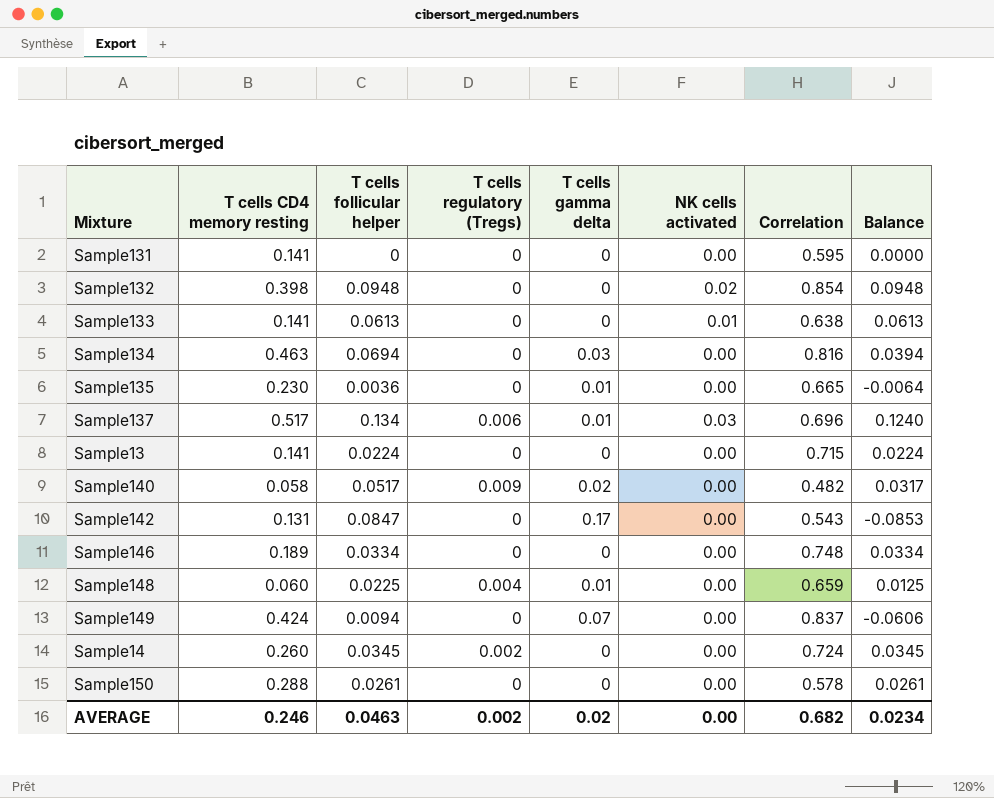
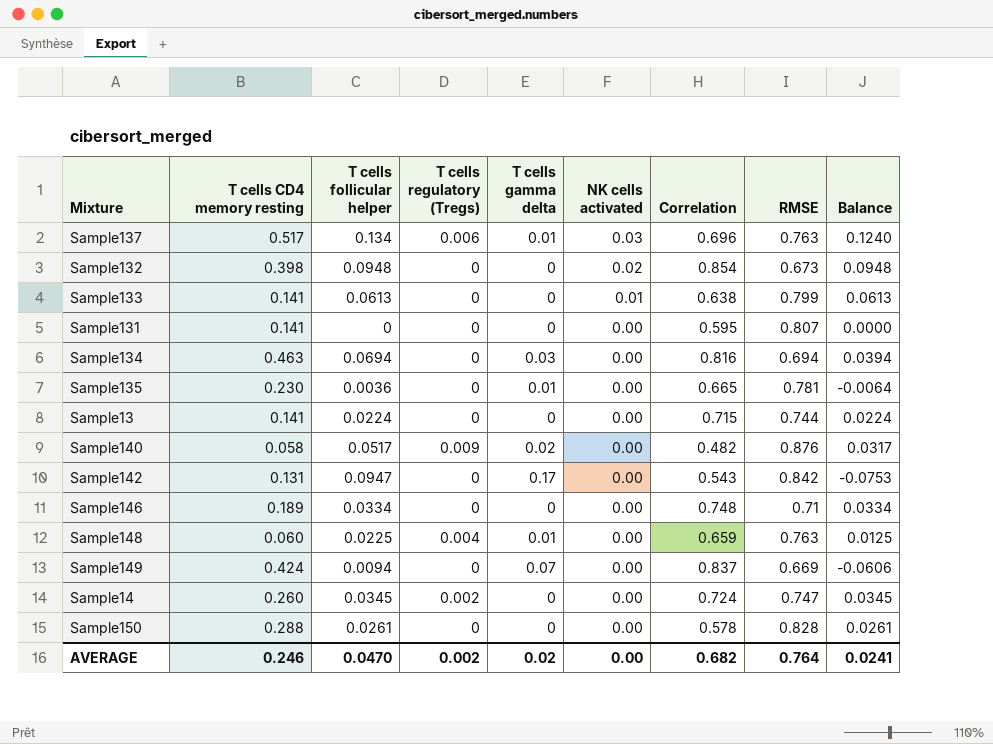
row order: none -> NK cells activated descending
column RMSE | position: none -> 8
Sample142 | T cells follicular helper: 0.0847 -> 0.0947
Sample142 | Balance: -0.0853 -> -0.0753
AVERAGE | T cells follicular helper: 0.0463 -> 0.0470
AVERAGE | Balance: 0.0234 -> 0.0241

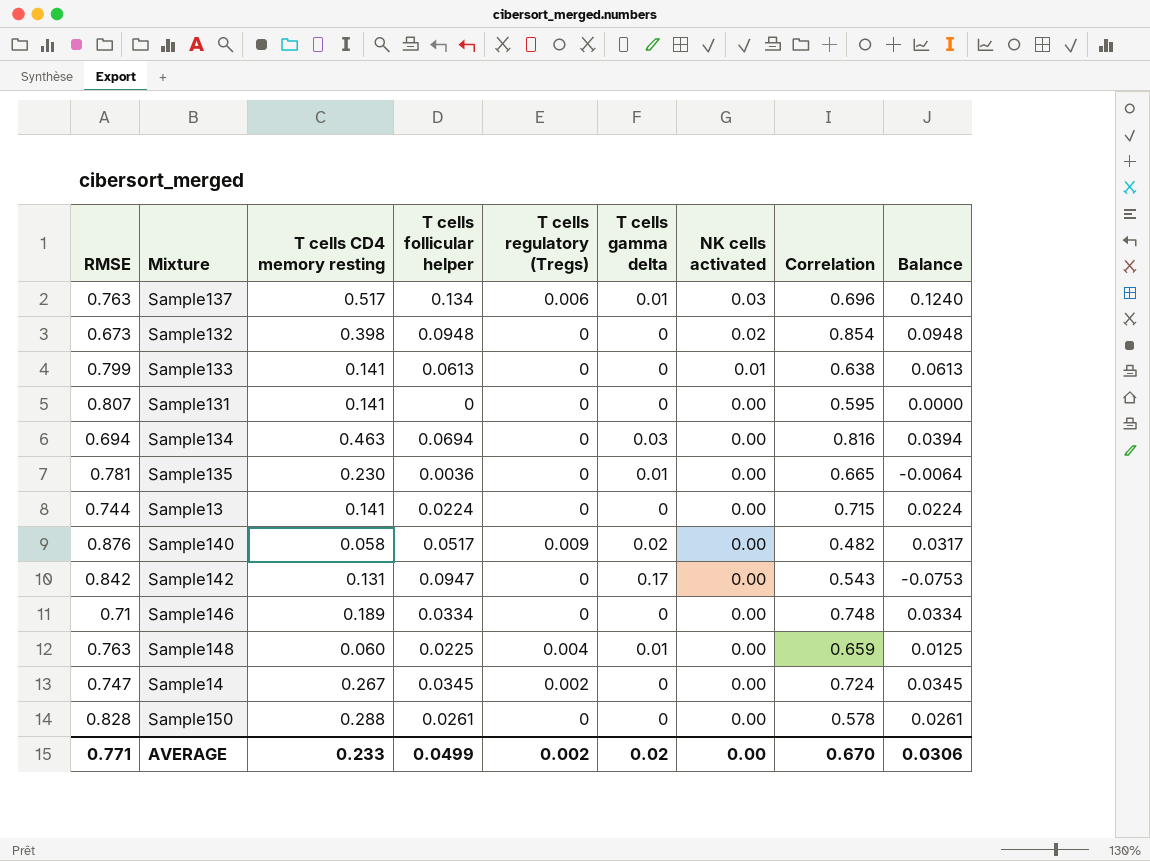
column RMSE | position: 8 -> 1
row Sample149: 0.424 | 0.0094 | 0 | 0.07 | 0.00 | 0.837 | 0.669 | -0.0606 -> none
Sample14 | T cells CD4 memory resting: 0.260 -> 0.267
AVERAGE | RMSE: 0.764 -> 0.771
AVERAGE | T cells CD4 memory resting: 0.246 -> 0.233
AVERAGE | T cells follicular helper: 0.0470 -> 0.0499
AVERAGE | Correlation: 0.682 -> 0.670
AVERAGE | Balance: 0.0241 -> 0.0306

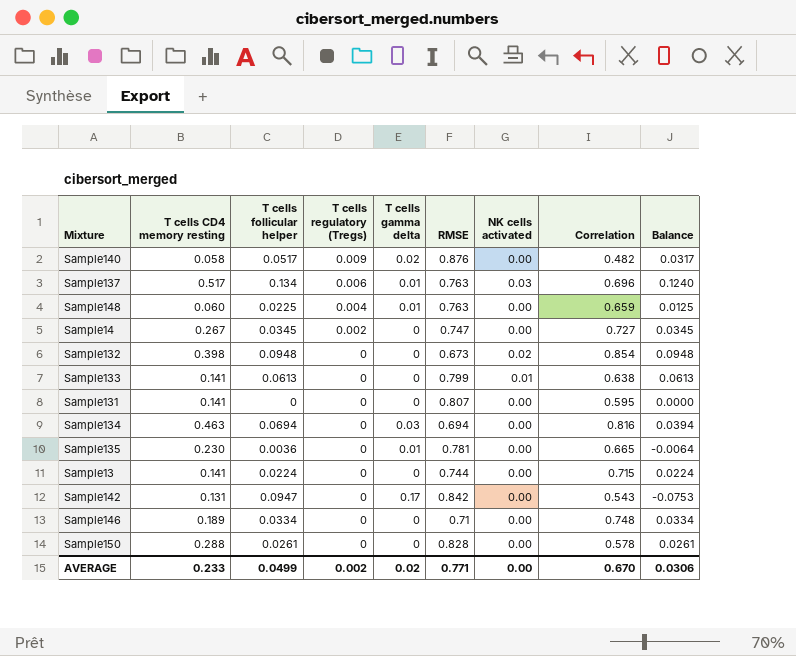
row order: NK cells activated descending -> T cells regulatory (Tregs) descending
column RMSE | position: 1 -> 6
Sample14 | Correlation: 0.724 -> 0.727

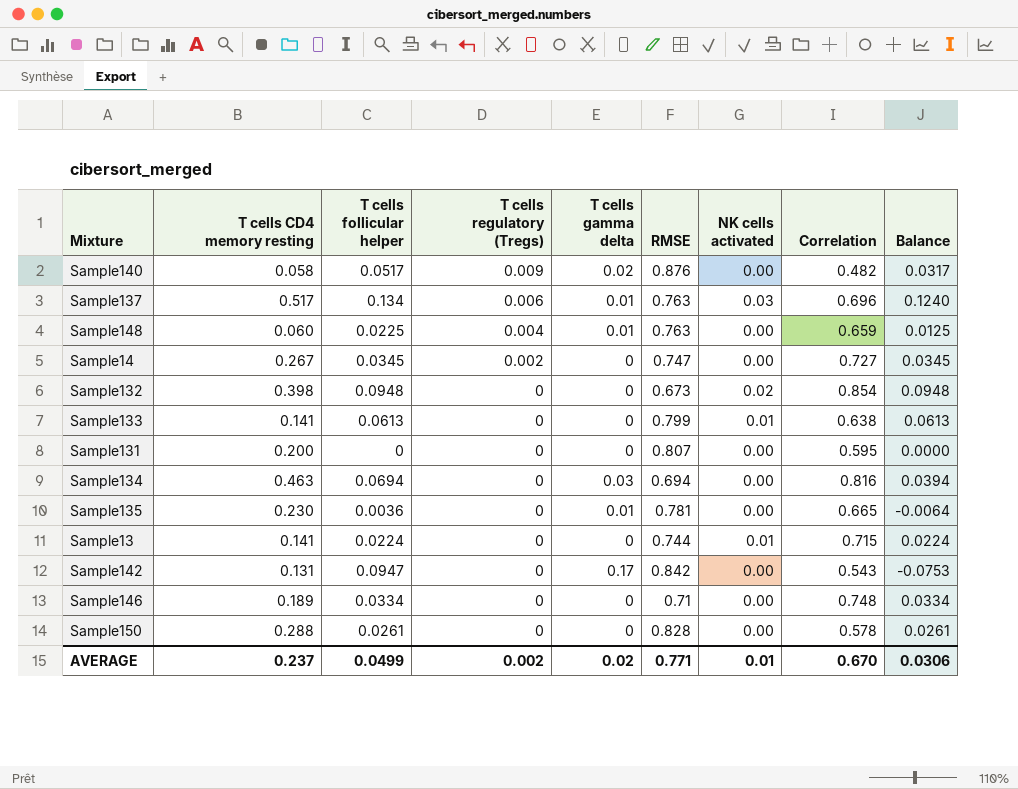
Sample131 | T cells CD4 memory resting: 0.141 -> 0.200
Sample13 | NK cells activated: 0.00 -> 0.01
AVERAGE | T cells CD4 memory resting: 0.233 -> 0.237
AVERAGE | NK cells activated: 0.00 -> 0.01

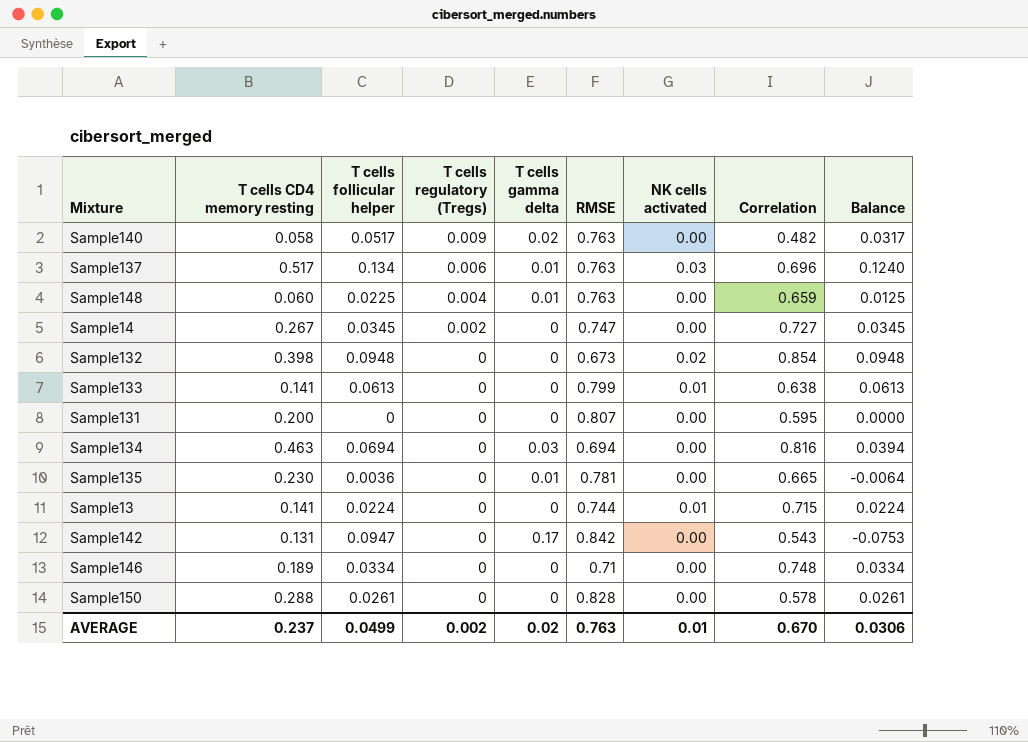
Sample140 | RMSE: 0.876 -> 0.763
AVERAGE | RMSE: 0.771 -> 0.763

